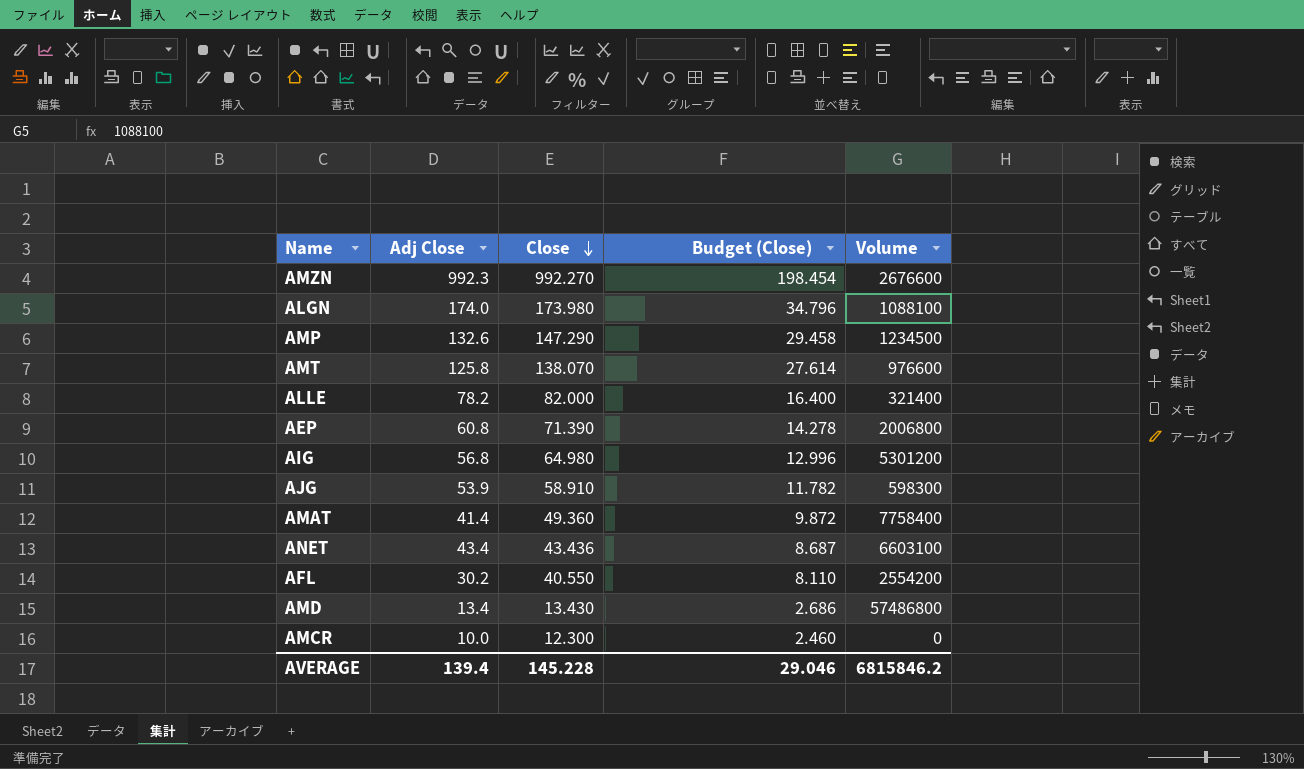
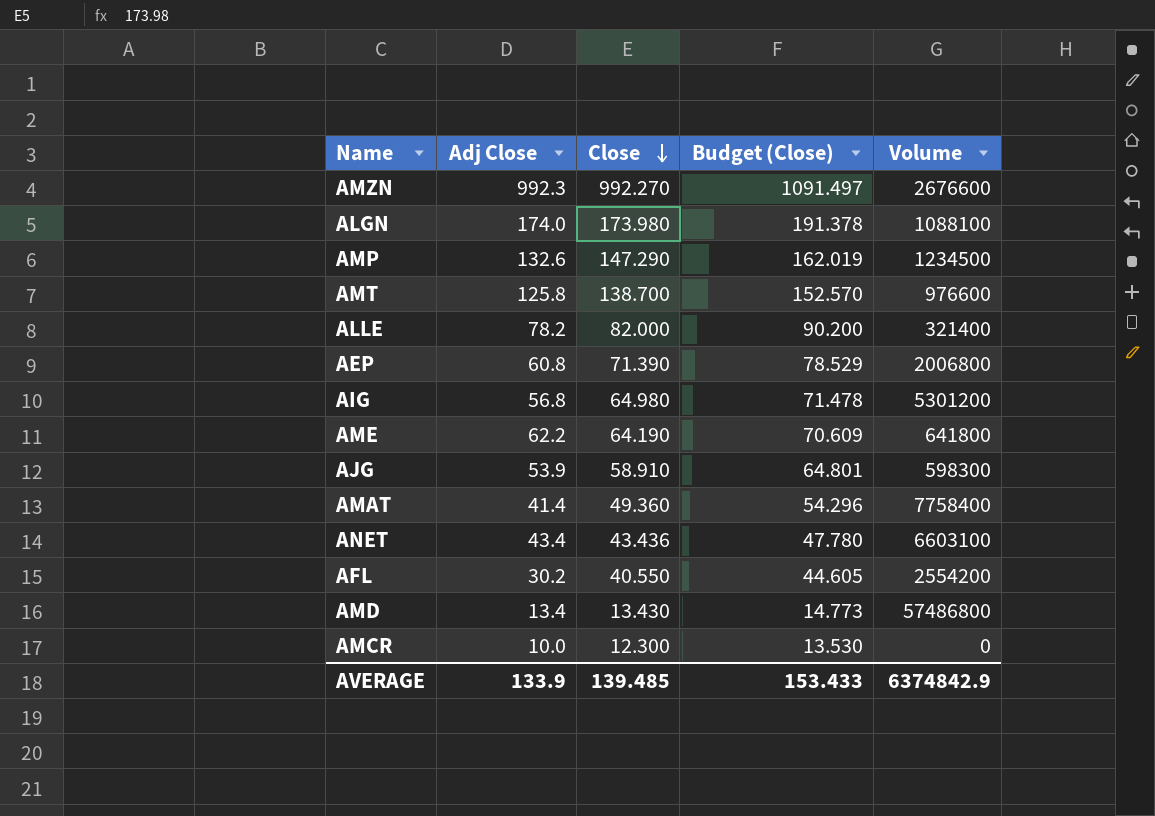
column Budget (Close) | formula: [Close] * 0.2 -> [Close] * 1.1
AMT | Close: 138.070 -> 138.700
row AME: none -> 62.2 | 64.190 | 70.609 | 641800
AVERAGE | Adj Close: 139.4 -> 133.9
AVERAGE | Close: 145.228 -> 139.485
AVERAGE | Budget (Close): 29.046 -> 153.433
AVERAGE | Volume: 6815846.2 -> 6374842.9

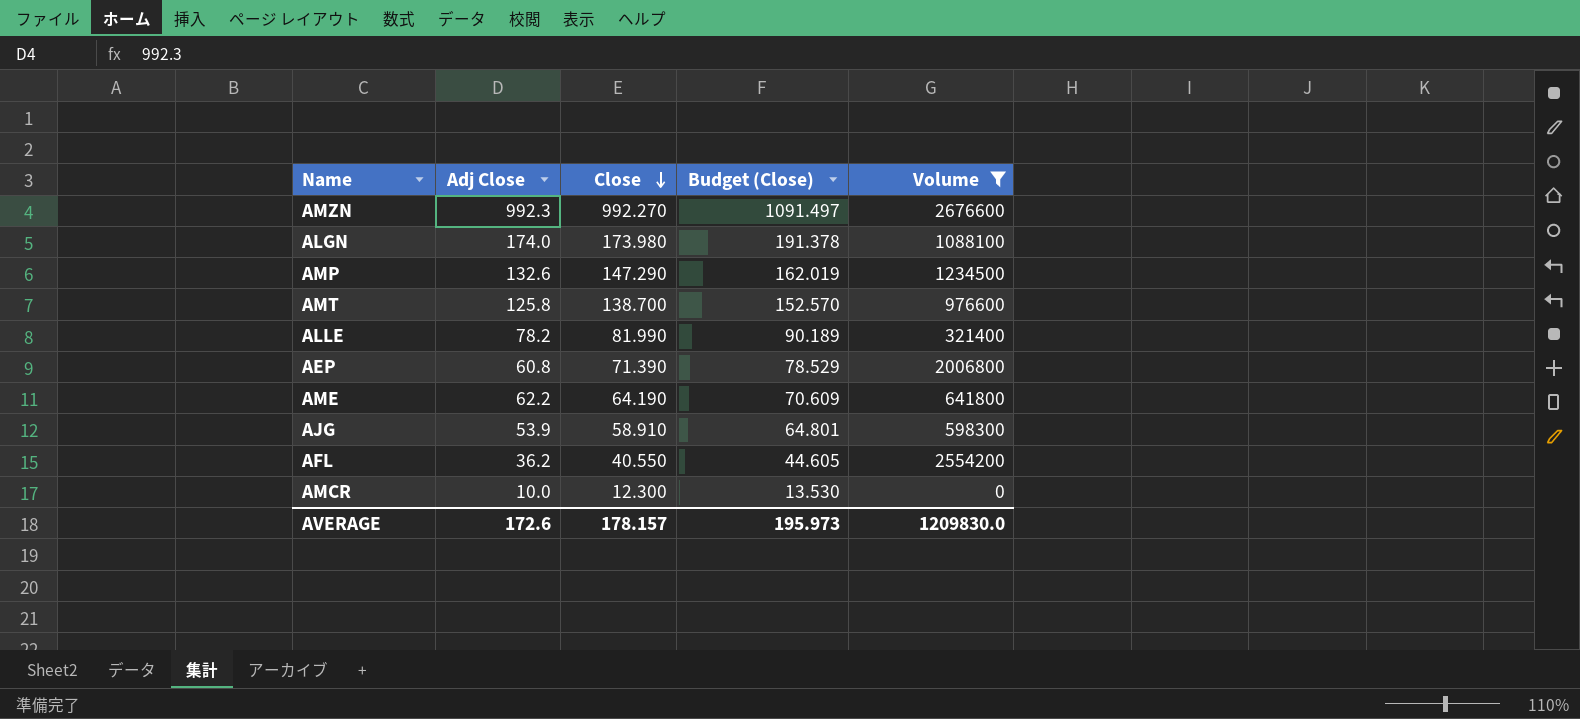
filter: none -> Volume <= 2676600
ALLE | Close: 82.000 -> 81.990
ALLE | Budget (Close): 90.200 -> 90.189
AFL | Adj Close: 30.2 -> 36.2
AVERAGE | Adj Close: 133.9 -> 172.6
AVERAGE | Close: 139.485 -> 178.157
AVERAGE | Budget (Close): 153.433 -> 195.973
AVERAGE | Volume: 6374842.9 -> 1209830.0

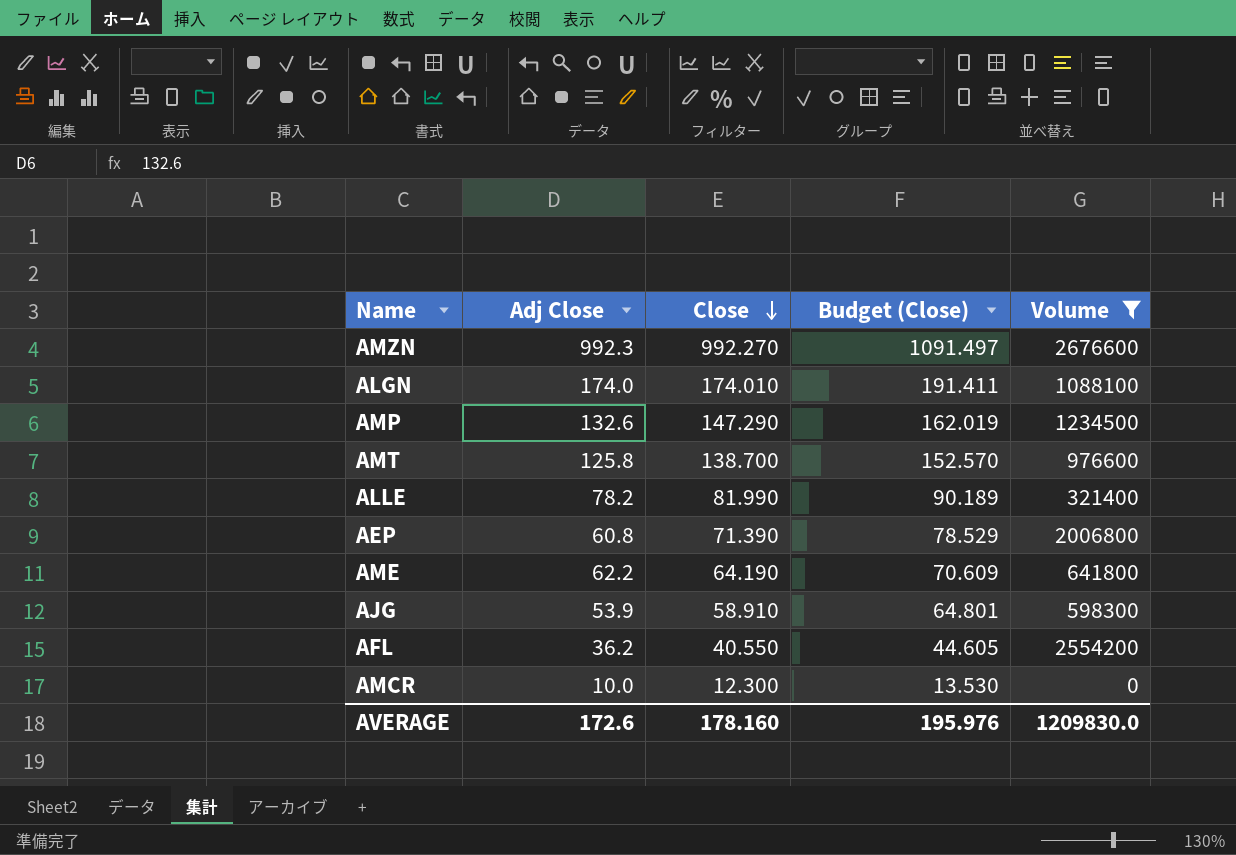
ALGN | Close: 173.980 -> 174.010
ALGN | Budget (Close): 191.378 -> 191.411
AVERAGE | Close: 178.157 -> 178.160
AVERAGE | Budget (Close): 195.973 -> 195.976

